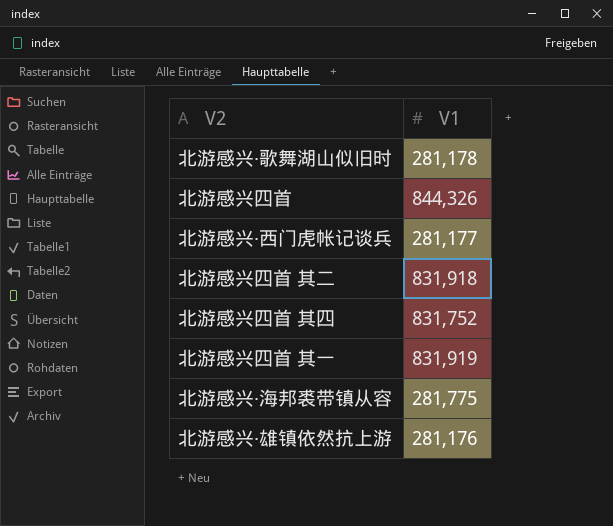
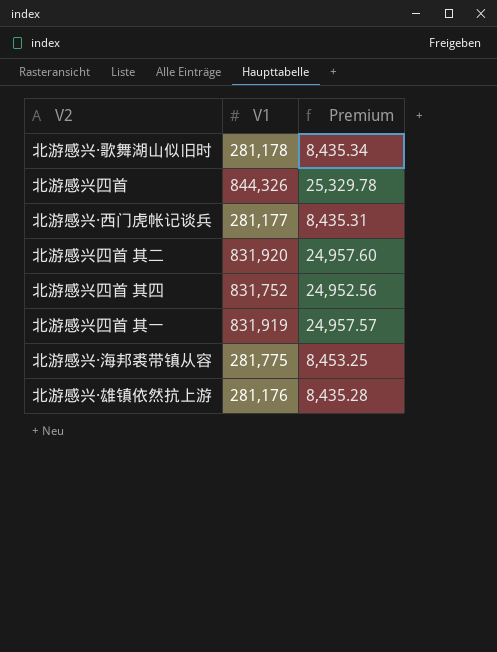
column Premium | formula: none -> [V1] * 0.03
北游感兴四首 其二 | V1: 831,918 -> 831,920

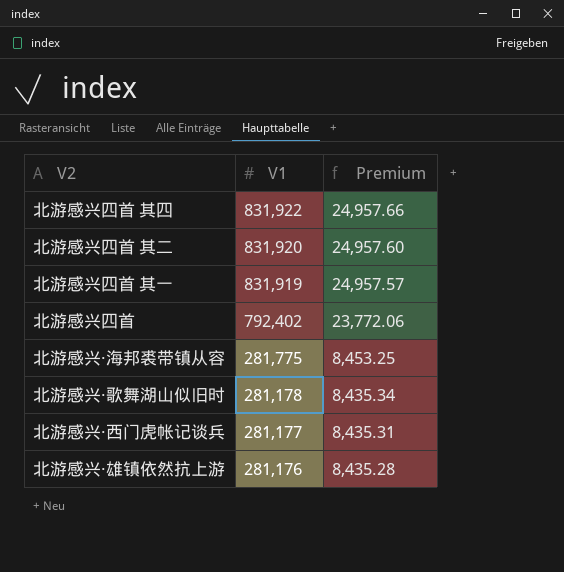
row order: none -> V1 descending
北游感兴四首 其四 | V1: 831,752 -> 831,922
北游感兴四首 其四 | Premium: 24,952.56 -> 24,957.66
北游感兴四首 | V1: 844,326 -> 792,402
北游感兴四首 | Premium: 25,329.78 -> 23,772.06

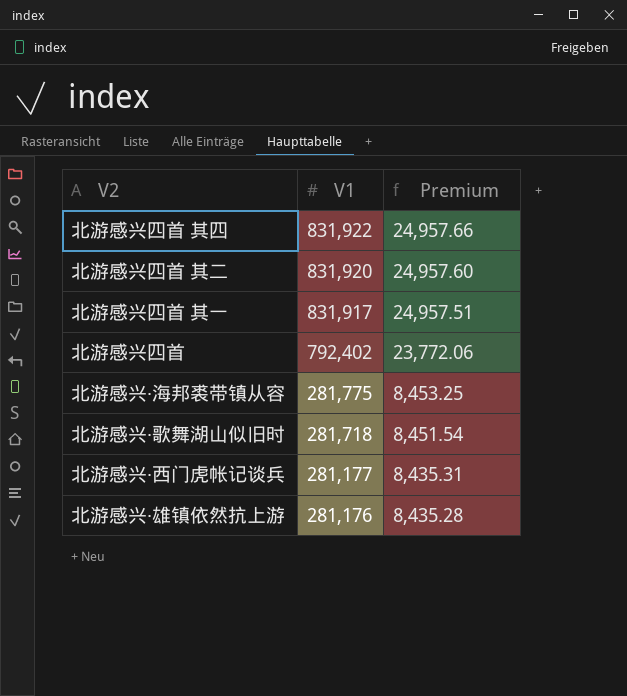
北游感兴四首 其一 | V1: 831,919 -> 831,917
北游感兴四首 其一 | Premium: 24,957.57 -> 24,957.51
北游感兴·歌舞湖山似旧时 | V1: 281,178 -> 281,718
北游感兴·歌舞湖山似旧时 | Premium: 8,435.34 -> 8,451.54

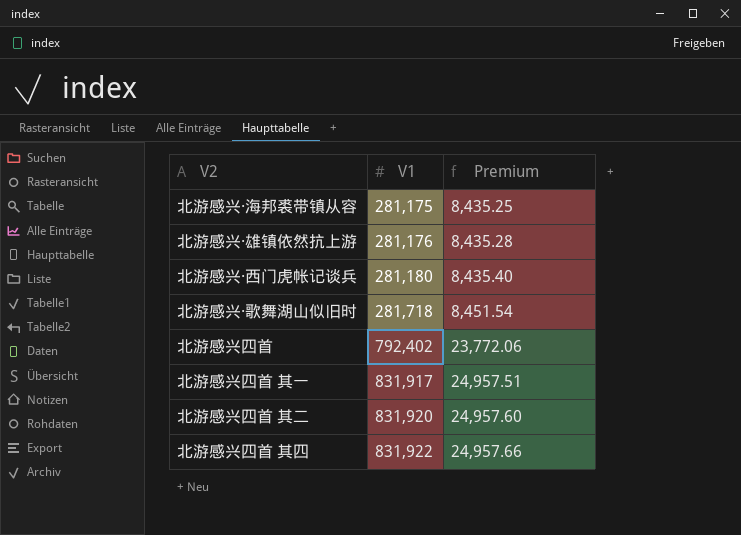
row order: V1 descending -> V1 ascending
北游感兴·海邦裘带镇从容 | V1: 281,775 -> 281,175
北游感兴·海邦裘带镇从容 | Premium: 8,453.25 -> 8,435.25
北游感兴·西门虎帐记谈兵 | V1: 281,177 -> 281,180
北游感兴·西门虎帐记谈兵 | Premium: 8,435.31 -> 8,435.40

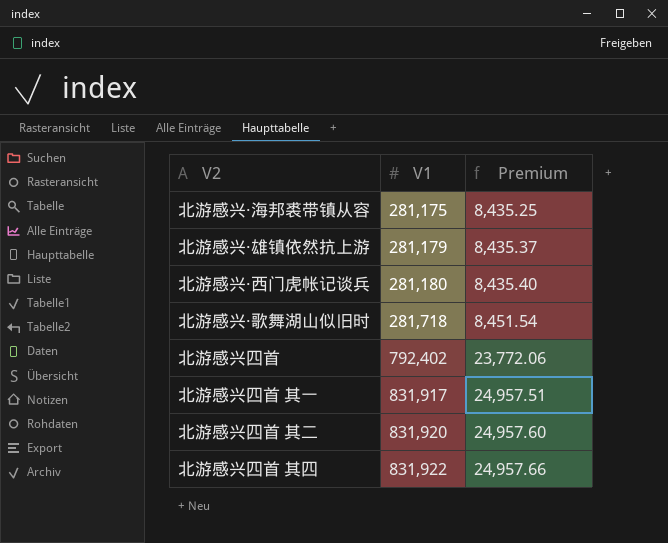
北游感兴·雄镇依然抗上游 | V1: 281,176 -> 281,179
北游感兴·雄镇依然抗上游 | Premium: 8,435.28 -> 8,435.37

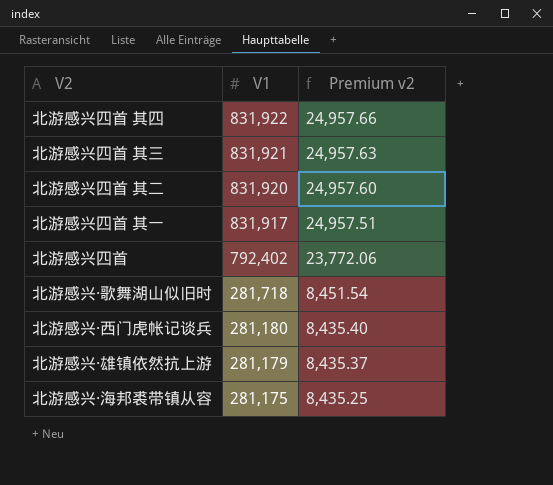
row order: V1 ascending -> V1 descending
column name: Premium -> Premium v2
row 北游感兴四首 其三: none -> 831,921 | 24,957.63

